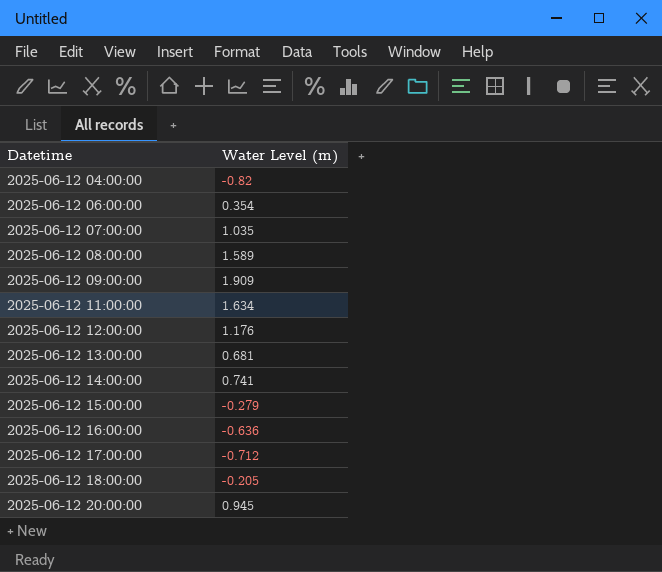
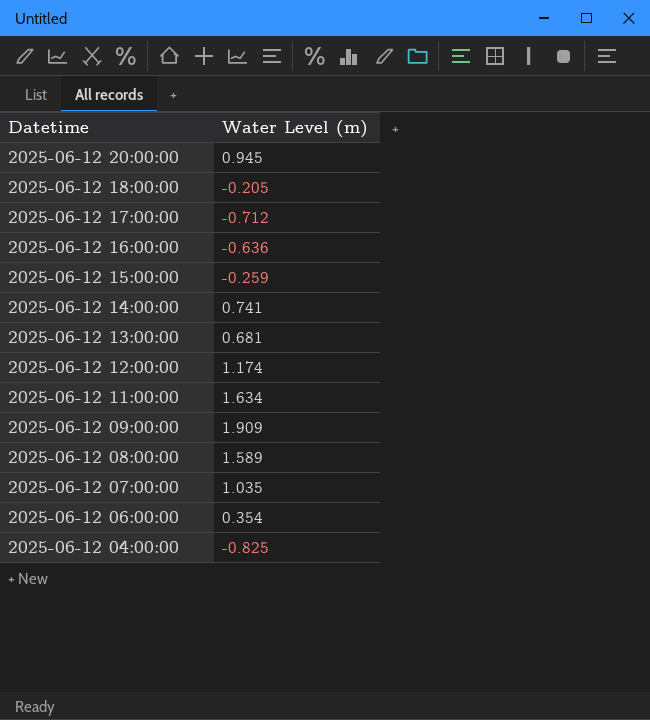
row order: Datetime ascending -> Datetime descending
2025-06-12 15:00:00 | Water Level (m): -0.279 -> -0.259
2025-06-12 12:00:00 | Water Level (m): 1.176 -> 1.174
2025-06-12 04:00:00 | Water Level (m): -0.82 -> -0.825

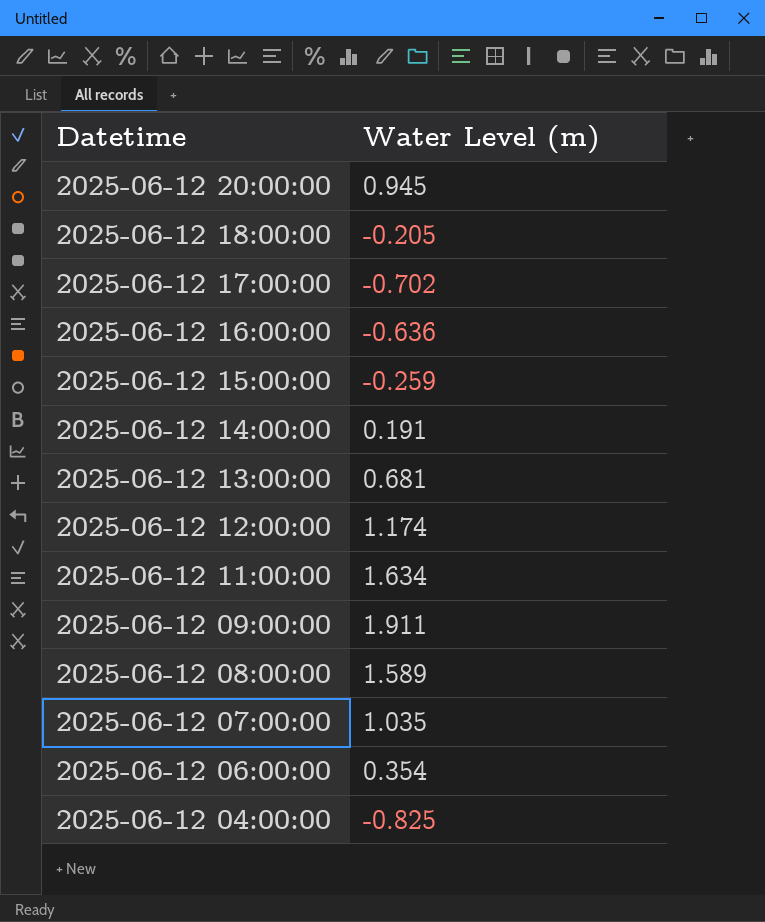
2025-06-12 17:00:00 | Water Level (m): -0.712 -> -0.702
2025-06-12 14:00:00 | Water Level (m): 0.741 -> 0.191
2025-06-12 09:00:00 | Water Level (m): 1.909 -> 1.911

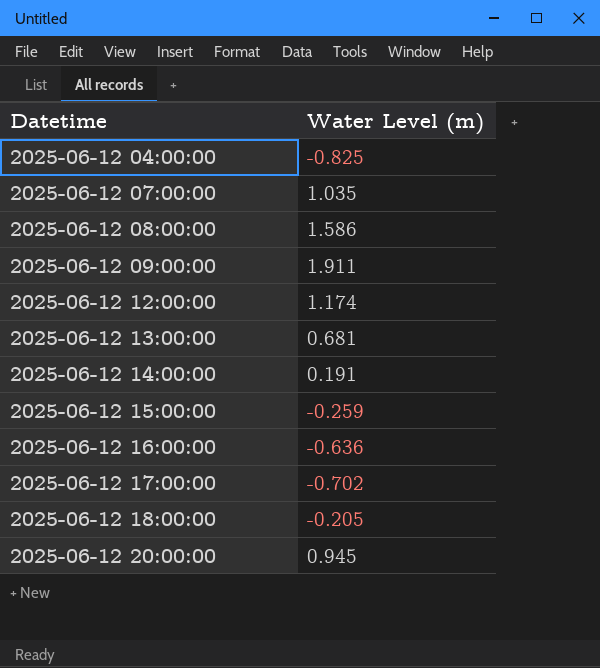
row order: Datetime descending -> Datetime ascending
row 2025-06-12 11:00:00: 1.634 -> none
row 2025-06-12 06:00:00: 0.354 -> none
2025-06-12 08:00:00 | Water Level (m): 1.589 -> 1.586

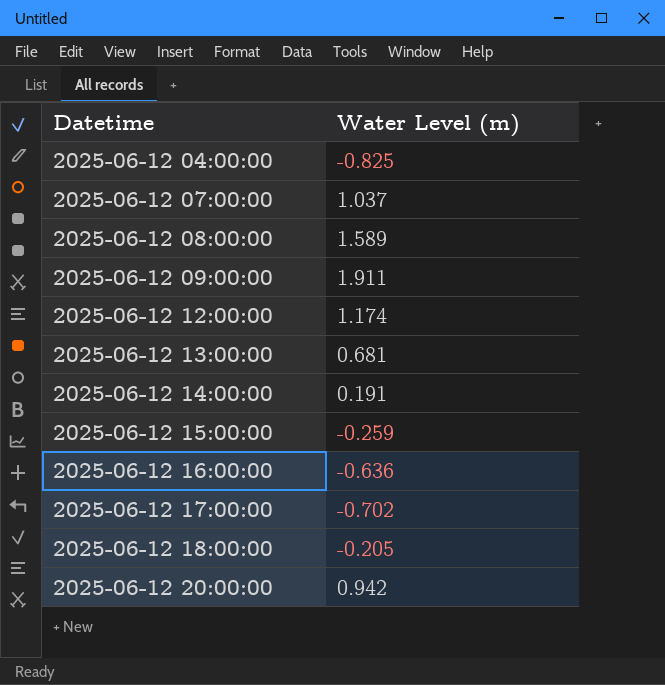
2025-06-12 07:00:00 | Water Level (m): 1.035 -> 1.037
2025-06-12 08:00:00 | Water Level (m): 1.586 -> 1.589
2025-06-12 20:00:00 | Water Level (m): 0.945 -> 0.942

